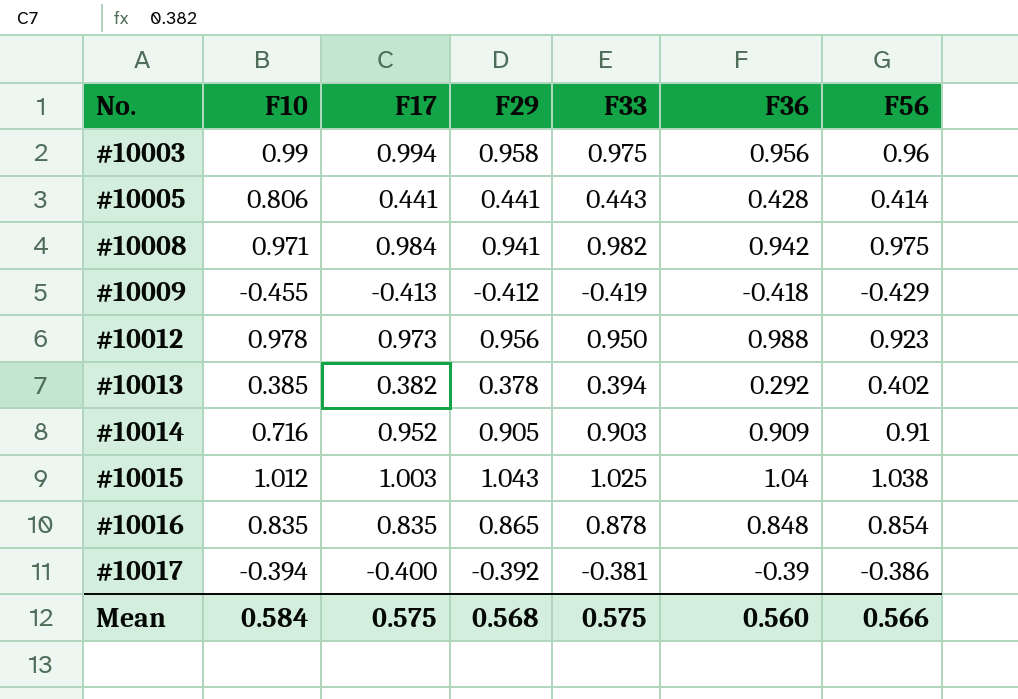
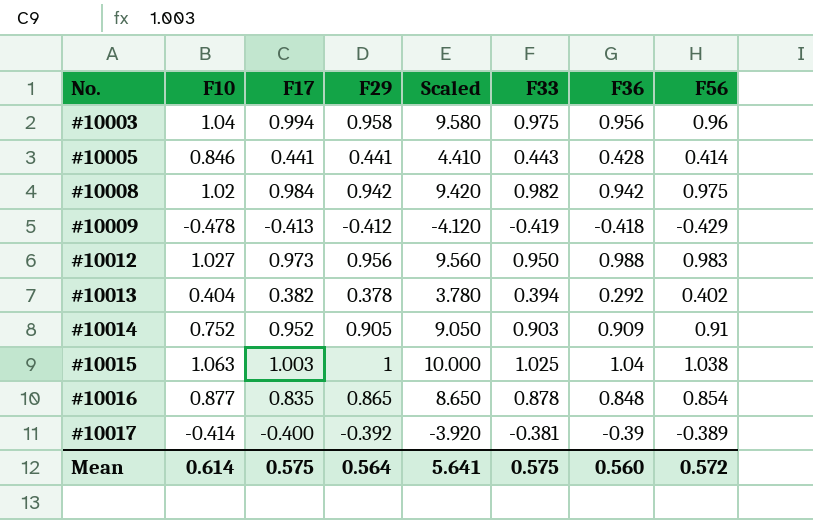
column Scaled | formula: none -> [F29] * 10
#10003 | F10: 0.99 -> 1.04
#10005 | F10: 0.806 -> 0.846
#10008 | F10: 0.971 -> 1.02
#10008 | F29: 0.941 -> 0.942
#10009 | F10: -0.455 -> -0.478
#10012 | F10: 0.978 -> 1.027
#10012 | F56: 0.923 -> 0.983
#10013 | F10: 0.385 -> 0.404
#10014 | F10: 0.716 -> 0.752
#10015 | F10: 1.012 -> 1.063
#10015 | F29: 1.043 -> 1
#10016 | F10: 0.835 -> 0.877
#10017 | F10: -0.394 -> -0.414
#10017 | F56: -0.386 -> -0.389
Mean | F10: 0.584 -> 0.614
Mean | F29: 0.568 -> 0.564
Mean | F56: 0.566 -> 0.572

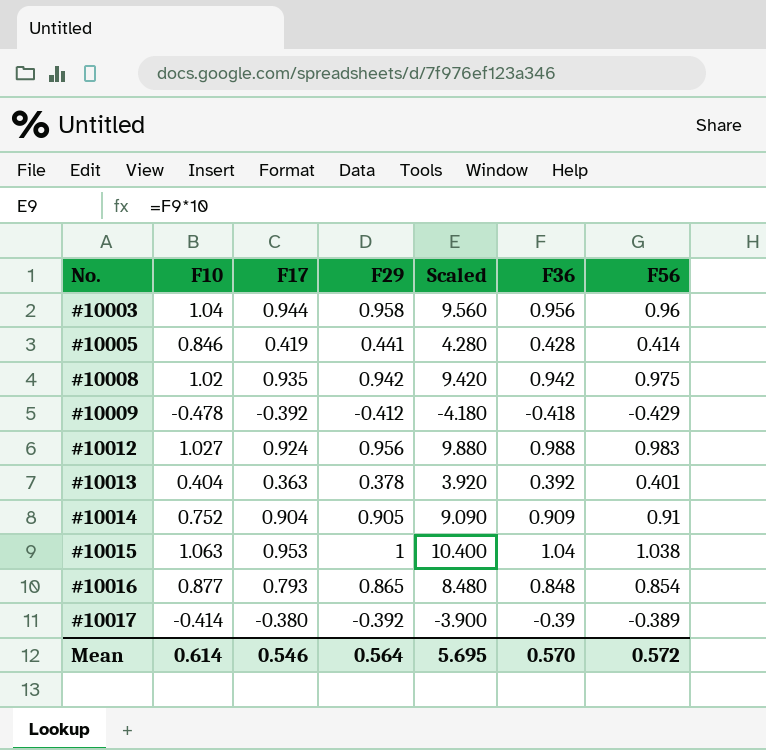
column F33 | position: 6 -> none
column Scaled | formula: [F29] * 10 -> [F36] * 10
#10003 | F17: 0.994 -> 0.944
#10005 | F17: 0.441 -> 0.419
#10008 | F17: 0.984 -> 0.935
#10009 | F17: -0.413 -> -0.392
#10012 | F17: 0.973 -> 0.924
#10013 | F17: 0.382 -> 0.363
#10013 | F36: 0.292 -> 0.392
#10013 | F56: 0.402 -> 0.401
#10014 | F17: 0.952 -> 0.904
#10015 | F17: 1.003 -> 0.953
#10016 | F17: 0.835 -> 0.793
#10017 | F17: -0.400 -> -0.380
Mean | F17: 0.575 -> 0.546
Mean | Scaled: 5.641 -> 5.695
Mean | F36: 0.560 -> 0.570

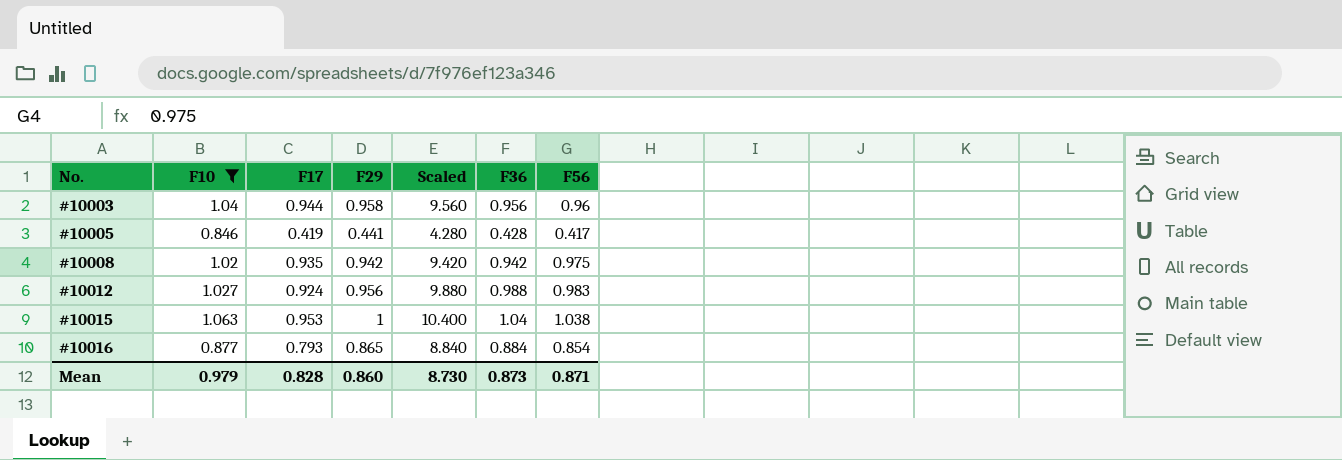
filter: none -> F10 >= 0.846
#10005 | F56: 0.414 -> 0.417
#10016 | Scaled: 8.480 -> 8.840
#10016 | F36: 0.848 -> 0.884
Mean | F10: 0.614 -> 0.979
Mean | F17: 0.546 -> 0.828
Mean | F29: 0.564 -> 0.860
Mean | Scaled: 5.695 -> 8.730
Mean | F36: 0.570 -> 0.873
Mean | F56: 0.572 -> 0.871

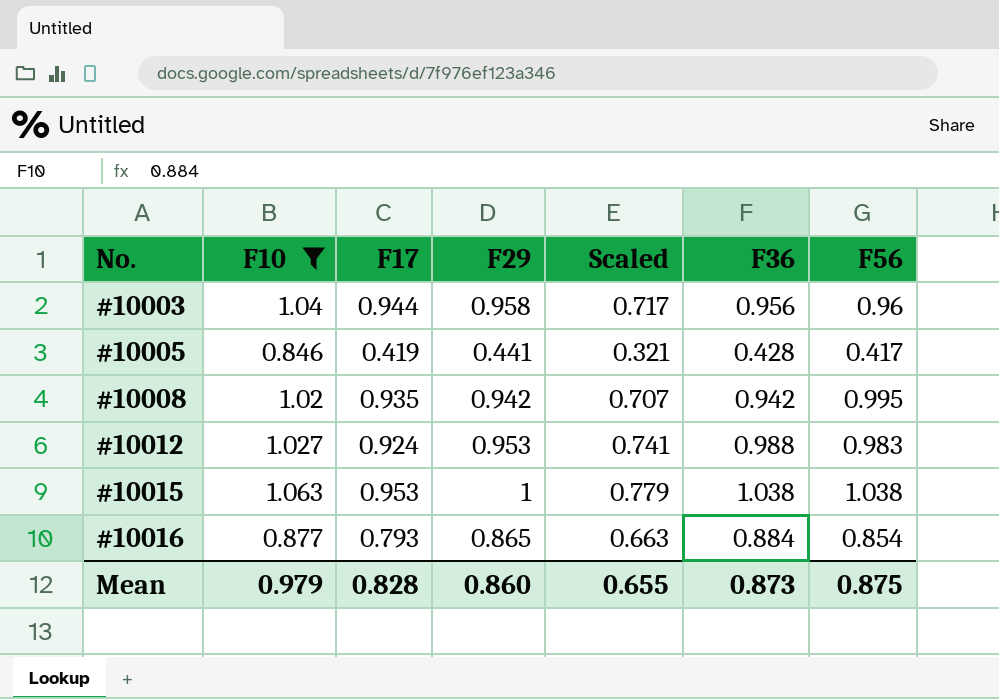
column Scaled | formula: [F36] * 10 -> [F36] * 0.75
#10008 | F56: 0.975 -> 0.995
#10012 | F29: 0.956 -> 0.953
#10015 | F36: 1.04 -> 1.038
Mean | Scaled: 8.730 -> 0.655
Mean | F56: 0.871 -> 0.875

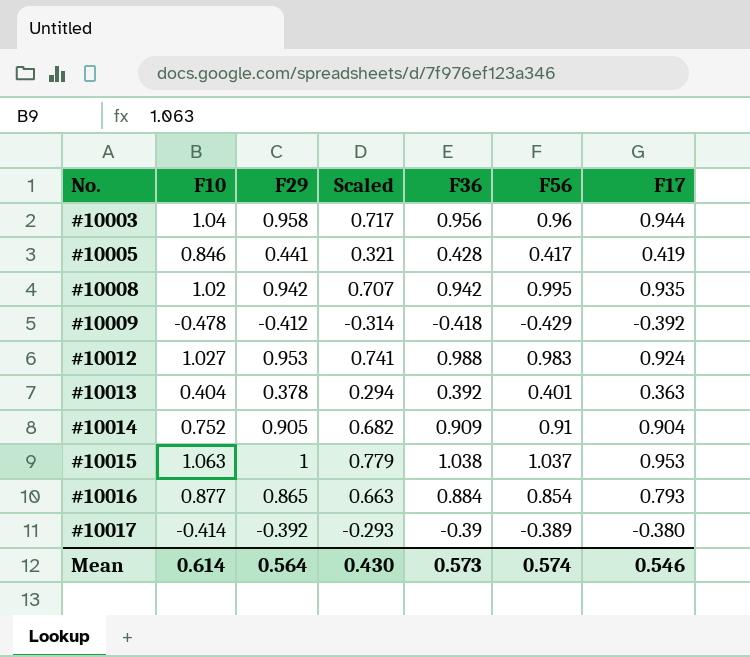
filter: F10 >= 0.846 -> none
column F17 | position: 3 -> 7
#10015 | F56: 1.038 -> 1.037
Mean | F10: 0.979 -> 0.614
Mean | F29: 0.860 -> 0.564
Mean | Scaled: 0.655 -> 0.430
Mean | F36: 0.873 -> 0.573
Mean | F56: 0.875 -> 0.574
Mean | F17: 0.828 -> 0.546

